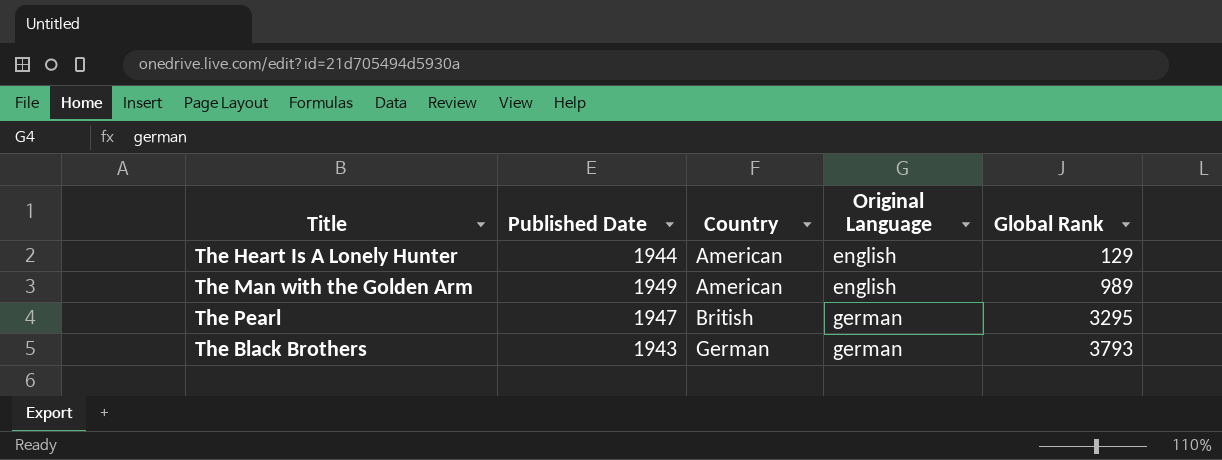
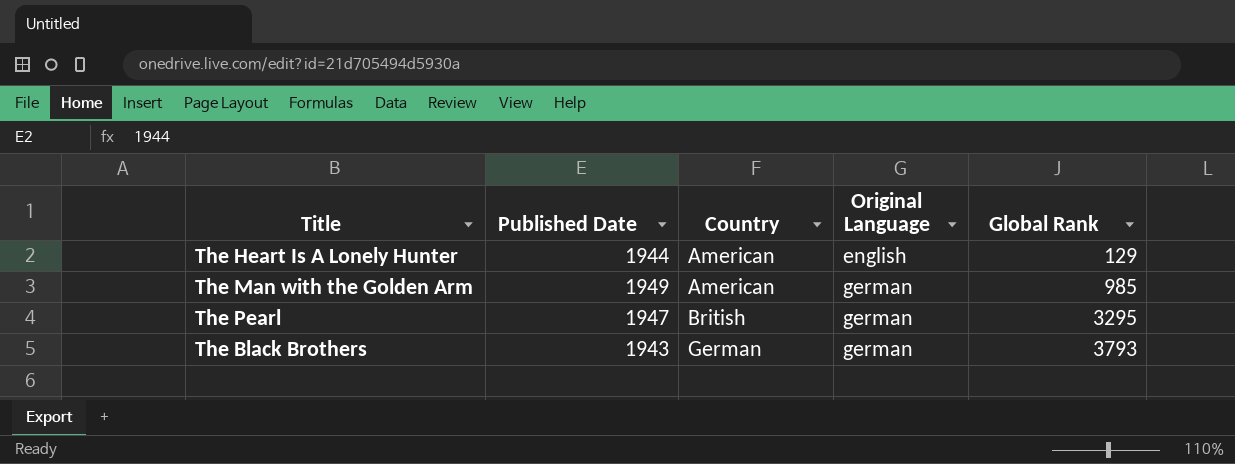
The Man with the Golden Arm | Original Language: english -> german
The Man with the Golden Arm | Global Rank: 989 -> 985

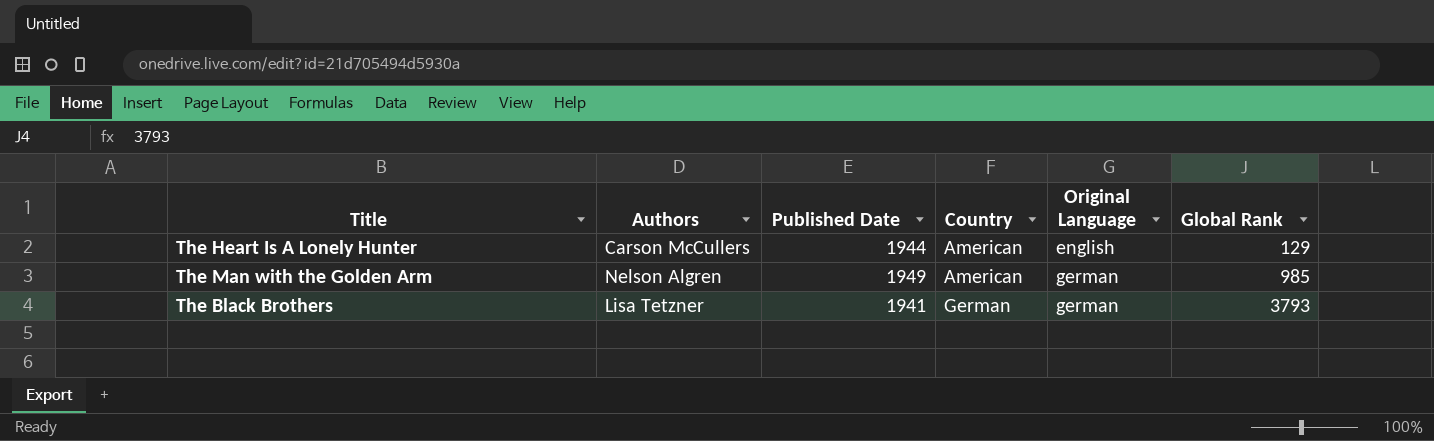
column Authors | position: none -> 2
row The Pearl: 1947 | British | german | 3295 -> none
The Black Brothers | Published Date: 1943 -> 1941

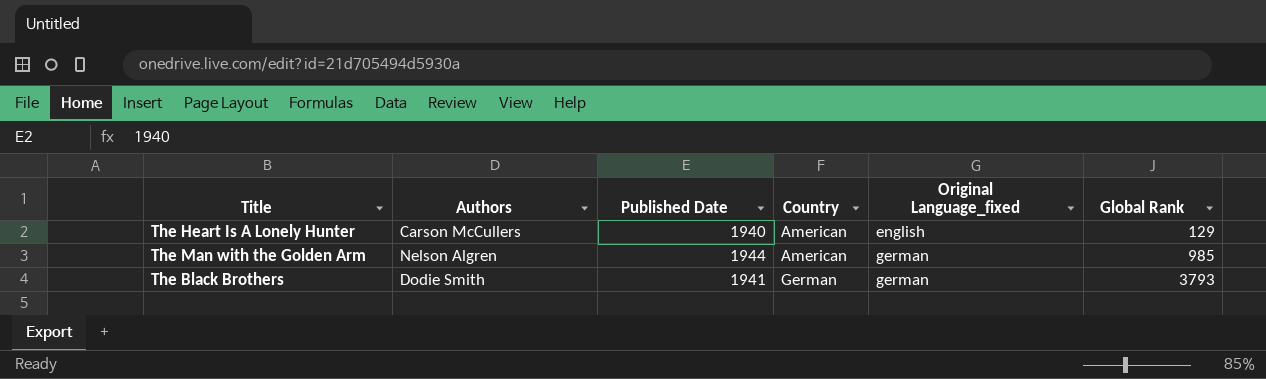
column name: Original Language -> Original Language_fixed
The Heart Is A Lonely Hunter | Published Date: 1944 -> 1940
The Man with the Golden Arm | Published Date: 1949 -> 1944
The Black Brothers | Authors: Lisa Tetzner -> Dodie Smith

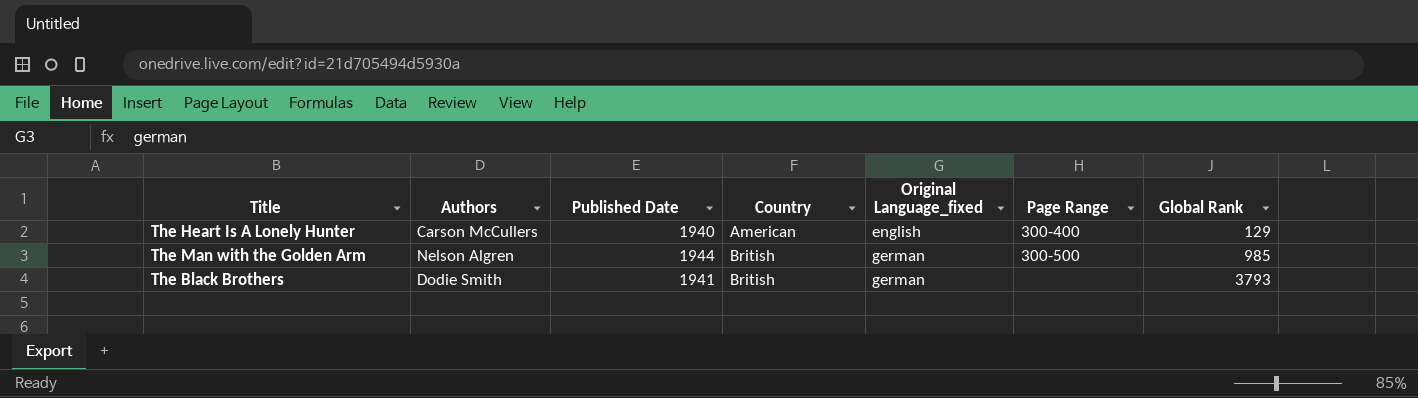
column Page Range | position: none -> 6
The Man with the Golden Arm | Country: American -> British
The Black Brothers | Country: German -> British

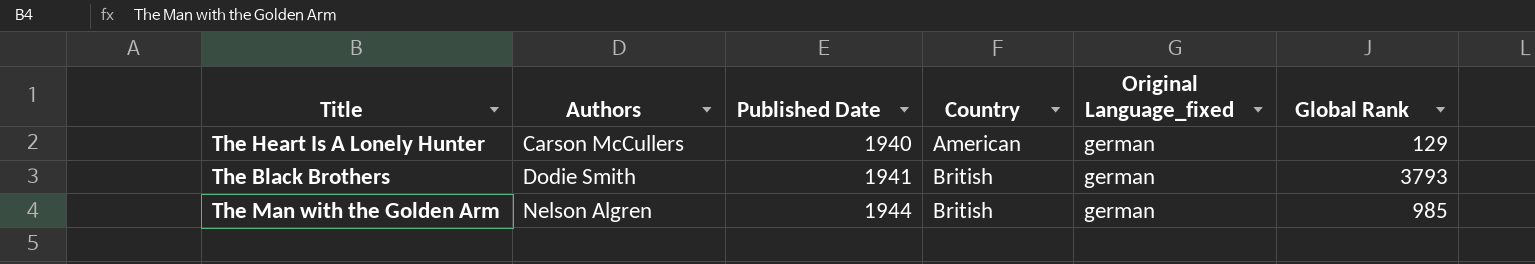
row order: Country ascending -> Authors ascending
column Page Range | position: 6 -> none
The Heart Is A Lonely Hunter | Original Language_fixed: english -> german

